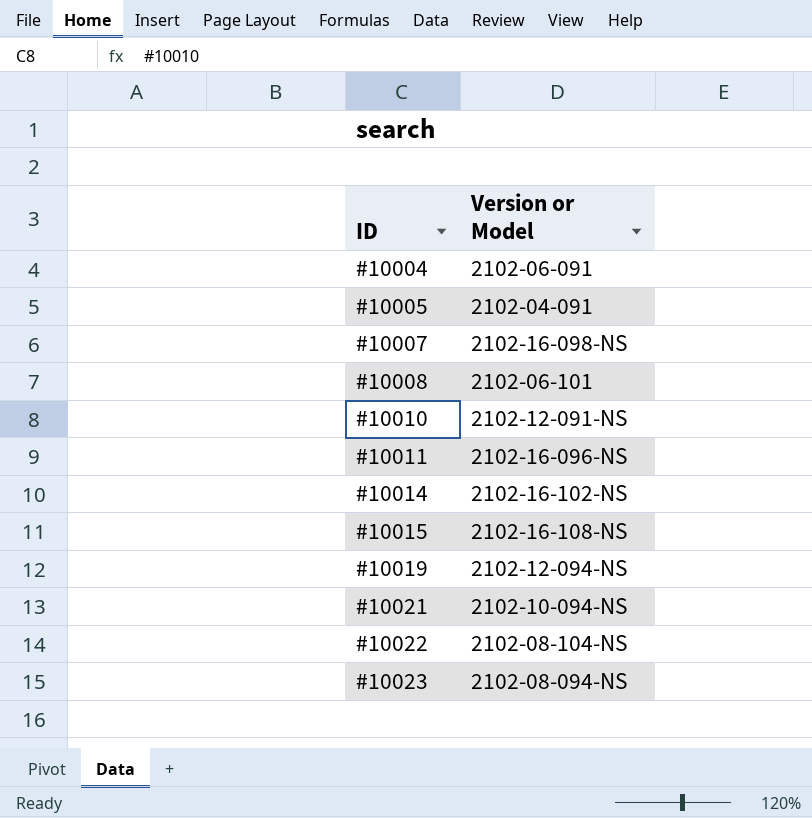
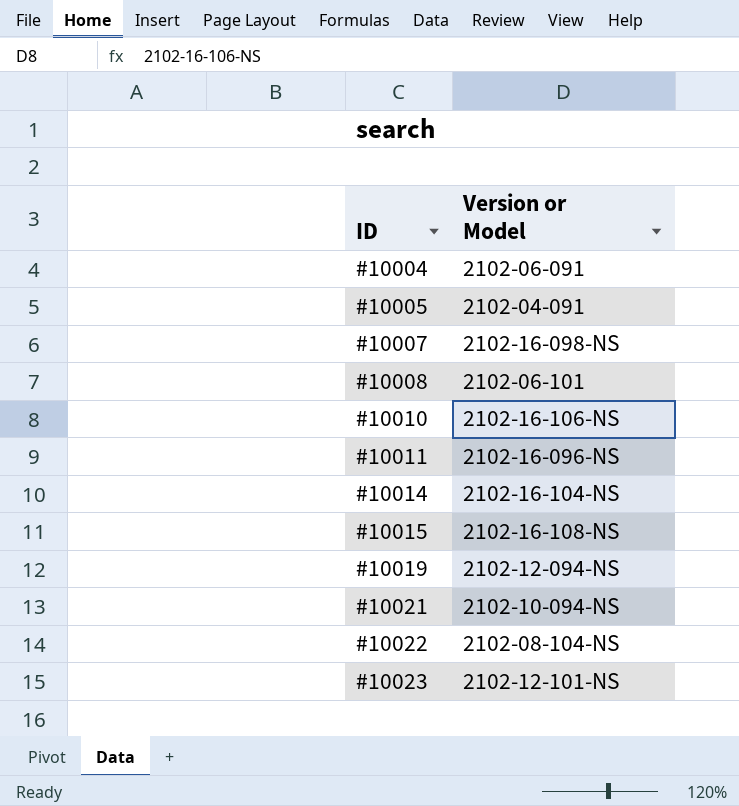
#10010 | Version or Model: 2102-12-091-NS -> 2102-16-106-NS
#10014 | Version or Model: 2102-16-102-NS -> 2102-16-104-NS
#10023 | Version or Model: 2102-08-094-NS -> 2102-12-101-NS

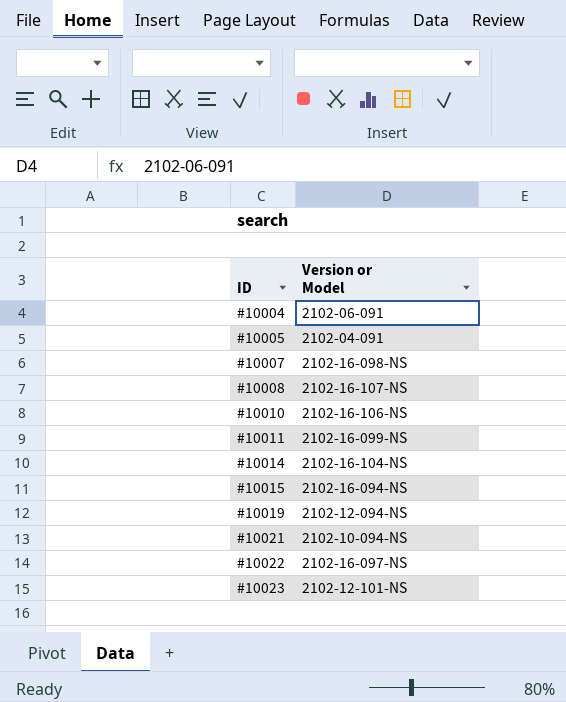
#10008 | Version or Model: 2102-06-101 -> 2102-16-107-NS
#10011 | Version or Model: 2102-16-096-NS -> 2102-16-099-NS
#10015 | Version or Model: 2102-16-108-NS -> 2102-16-094-NS
#10022 | Version or Model: 2102-08-104-NS -> 2102-16-097-NS

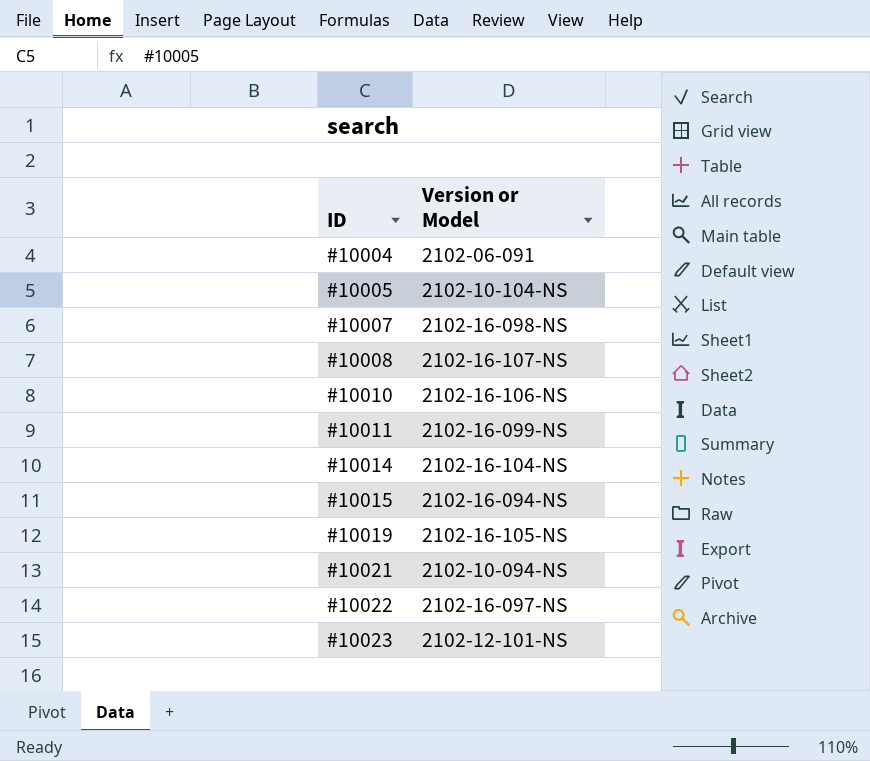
#10005 | Version or Model: 2102-04-091 -> 2102-10-104-NS
#10019 | Version or Model: 2102-12-094-NS -> 2102-16-105-NS

